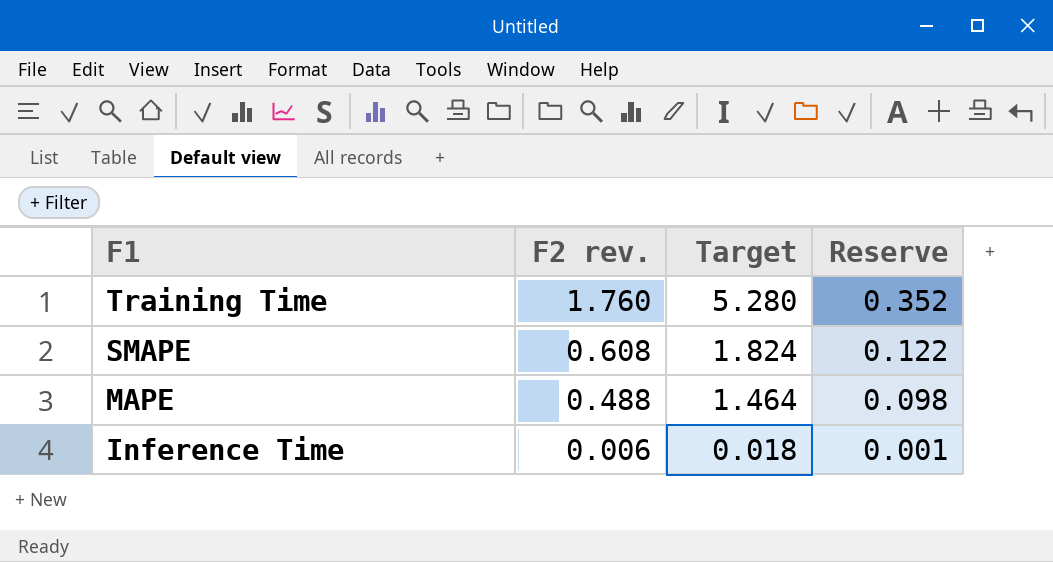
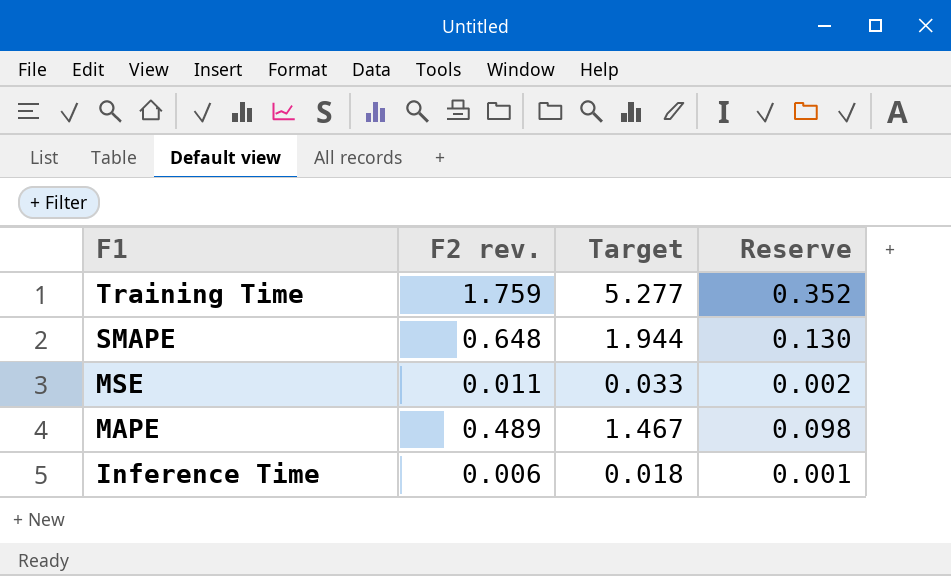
Training Time | F2 rev.: 1.760 -> 1.759
Training Time | Target: 5.280 -> 5.277
SMAPE | F2 rev.: 0.608 -> 0.648
SMAPE | Target: 1.824 -> 1.944
SMAPE | Reserve: 0.122 -> 0.130
row MSE: none -> 0.011 | 0.033 | 0.002
MAPE | F2 rev.: 0.488 -> 0.489
MAPE | Target: 1.464 -> 1.467

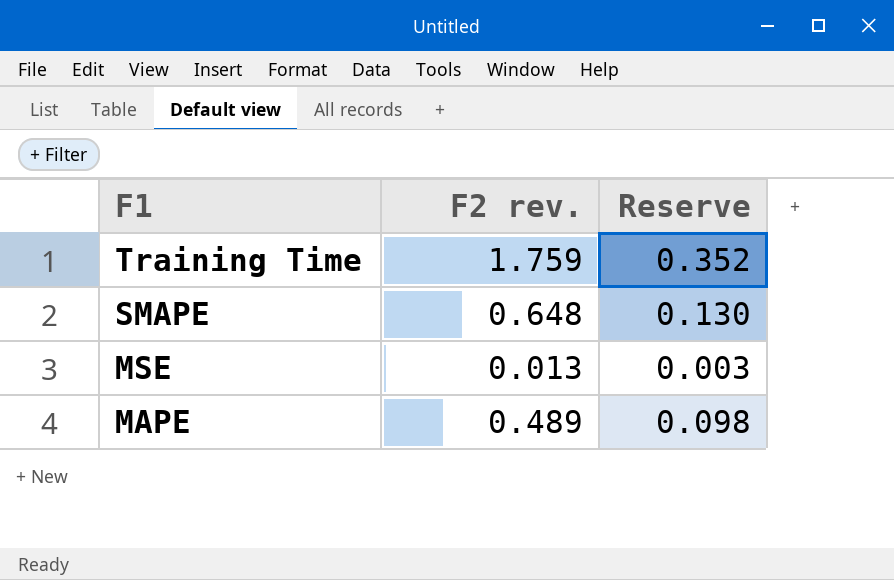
column Target | formula: [F2 rev.] * 3 -> none
row Inference Time: 0.006 | 0.018 | 0.001 -> none
MSE | F2 rev.: 0.011 -> 0.013
MSE | Reserve: 0.002 -> 0.003

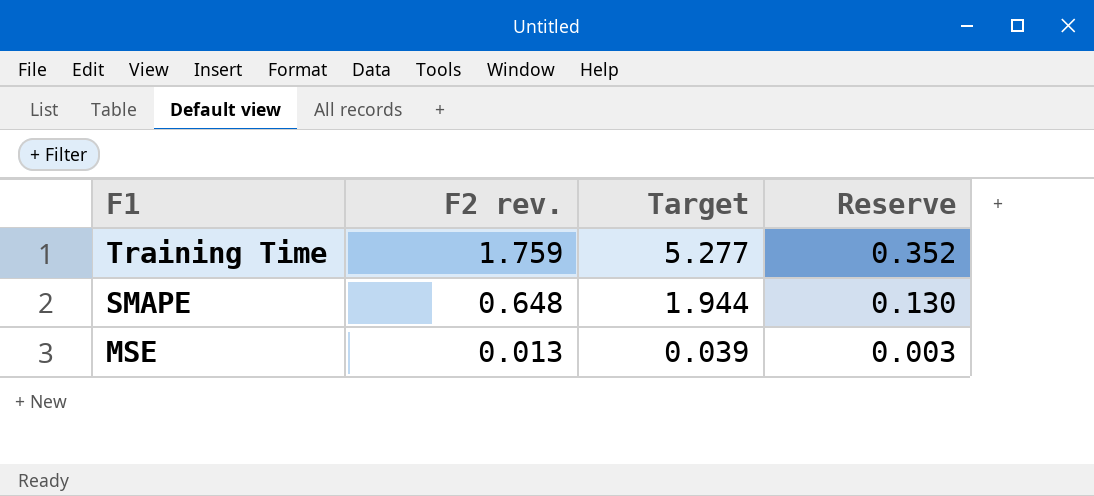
column Target | formula: none -> [F2 rev.] * 3
row MAPE: 0.489 | 0.098 -> none

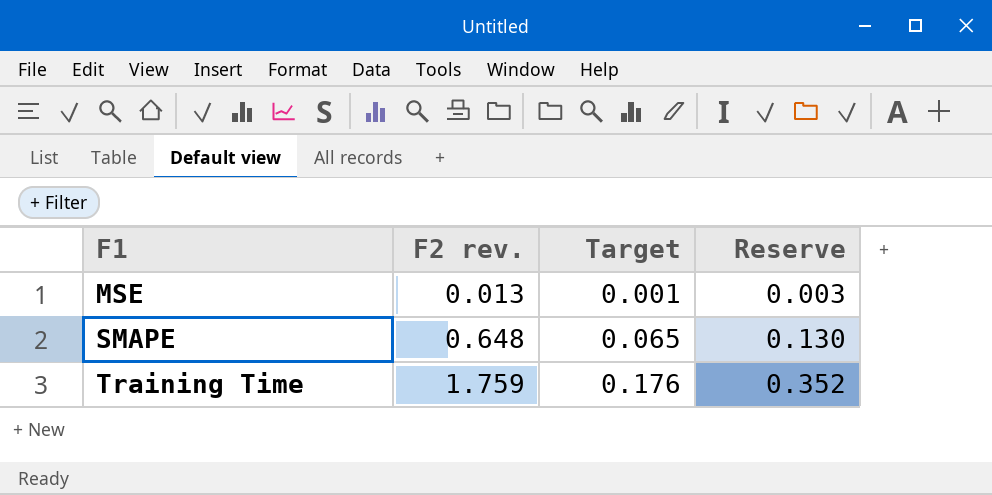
row order: F1 descending -> F1 ascending
column Target | formula: [F2 rev.] * 3 -> [F2 rev.] * 0.1

